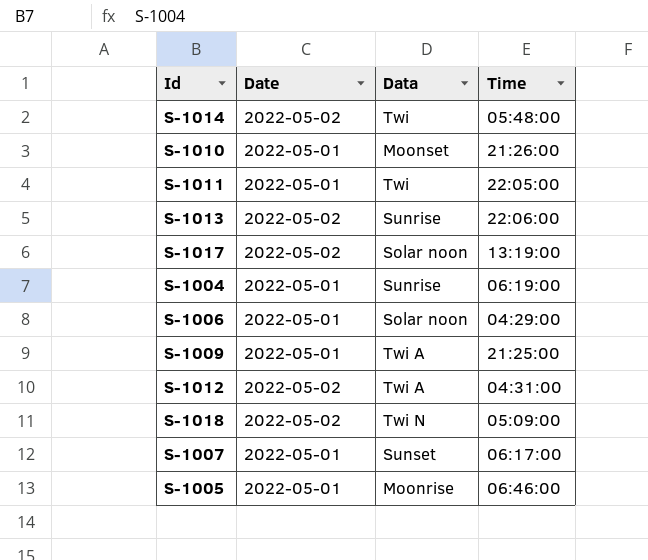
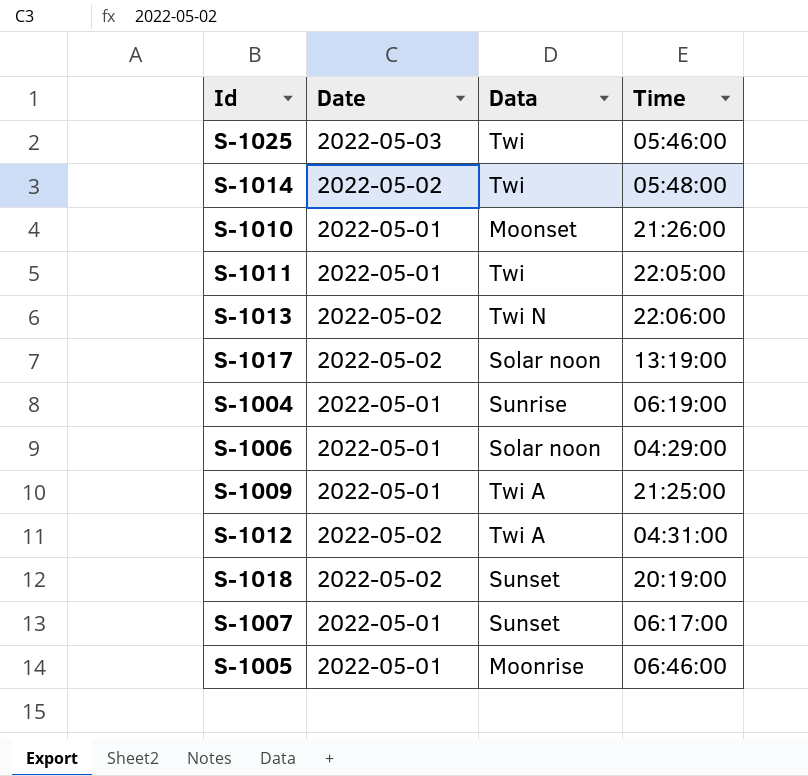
row S-1025: none -> 2022-05-03 | Twi | 05:46:00
S-1013 | Data: Sunrise -> Twi N
S-1018 | Data: Twi N -> Sunset
S-1018 | Time: 05:09:00 -> 20:19:00

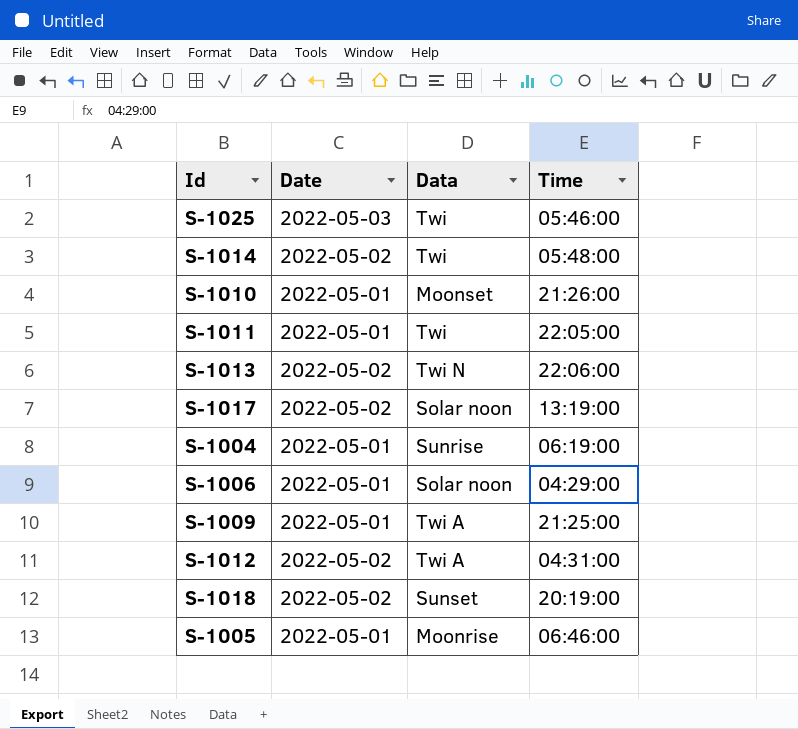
row S-1007: 2022-05-01 | Sunset | 06:17:00 -> none

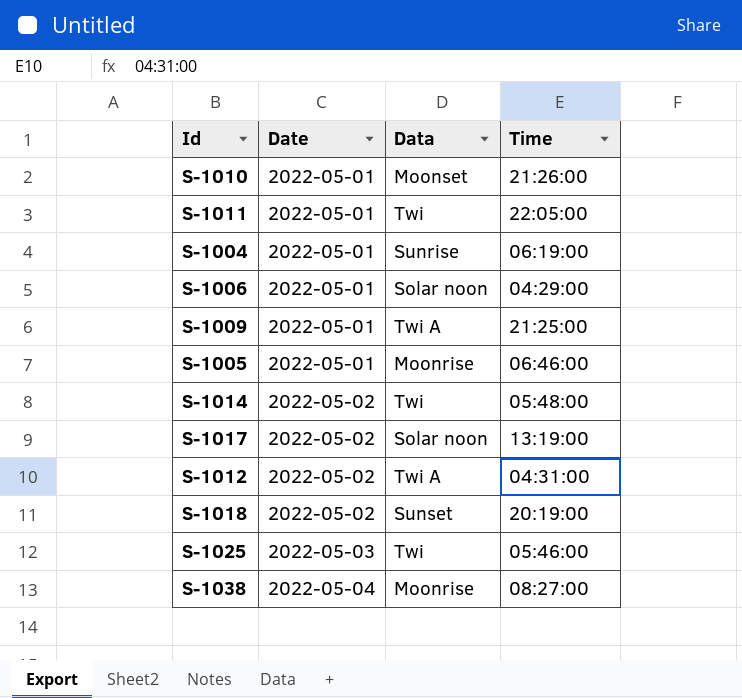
row order: none -> Date ascending
row S-1013: 2022-05-02 | Twi N | 22:06:00 -> none
row S-1038: none -> 2022-05-04 | Moonrise | 08:27:00

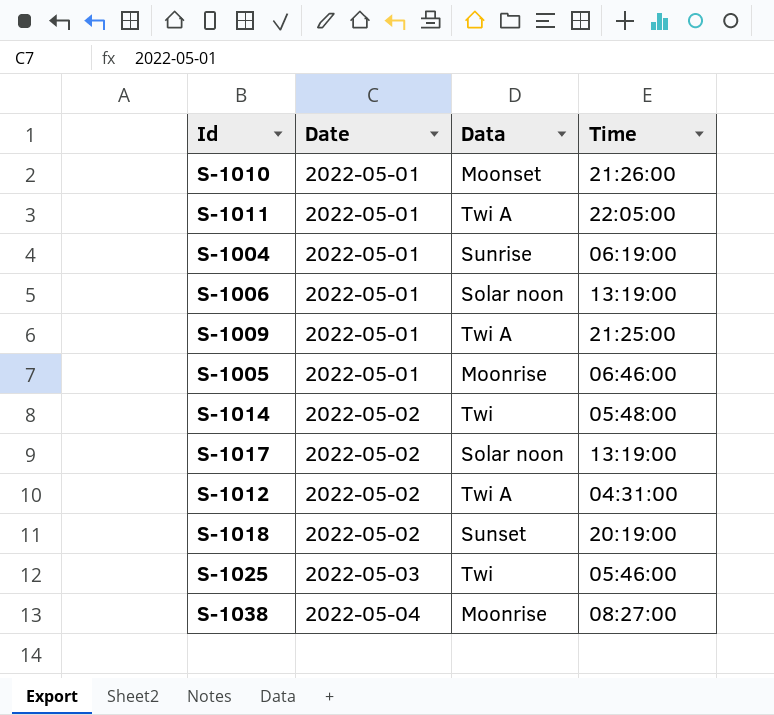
S-1011 | Data: Twi -> Twi A
S-1006 | Time: 04:29:00 -> 13:19:00

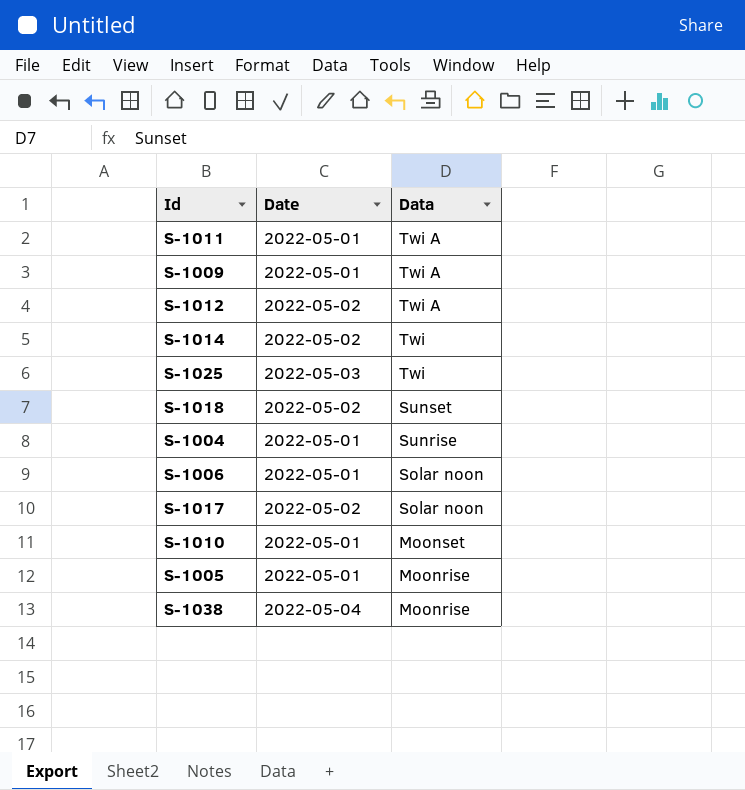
row order: Date ascending -> Data descending
column Time | position: 4 -> none

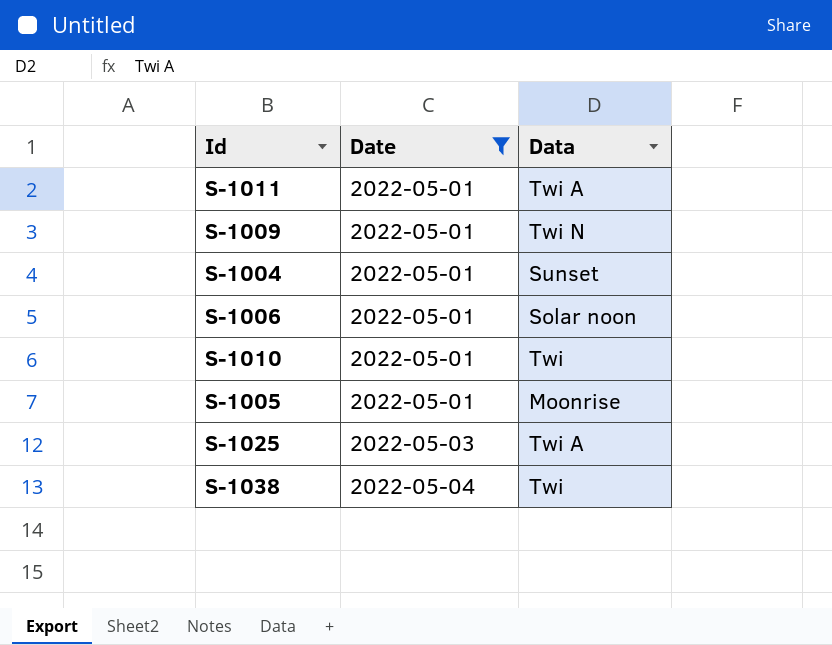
filter: none -> Date != 2022-05-02
row order: Data descending -> Date ascending
S-1009 | Data: Twi A -> Twi N
S-1004 | Data: Sunrise -> Sunset
S-1010 | Data: Moonset -> Twi
S-1025 | Data: Twi -> Twi A
S-1038 | Data: Moonrise -> Twi

